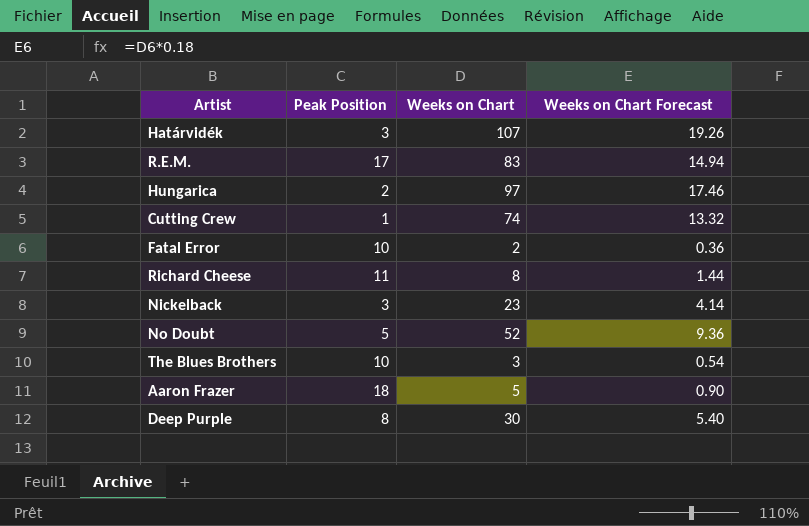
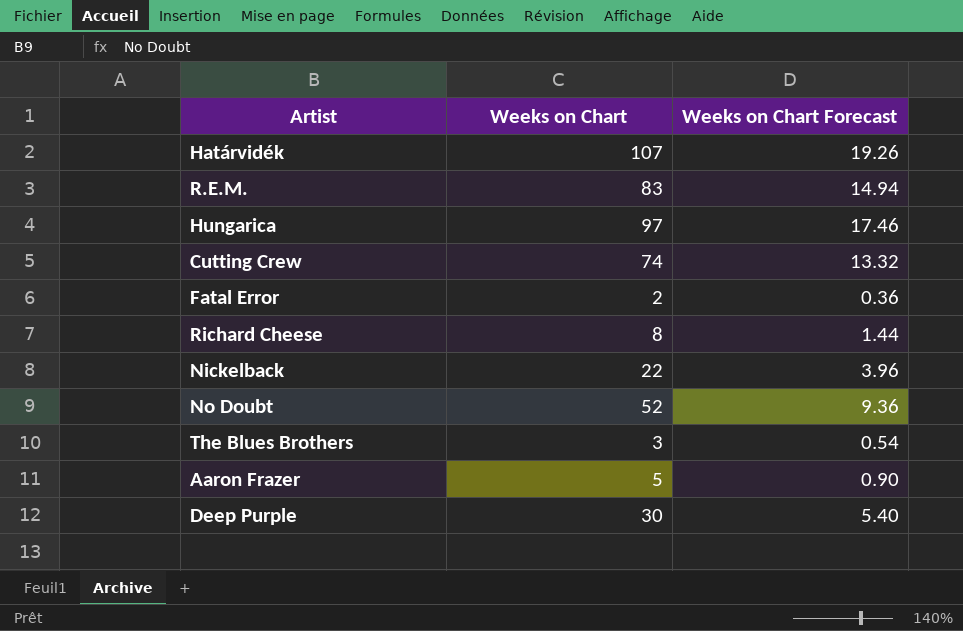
column Peak Position | position: 2 -> none
Nickelback | Weeks on Chart: 23 -> 22
Nickelback | Weeks on Chart Forecast: 4.14 -> 3.96

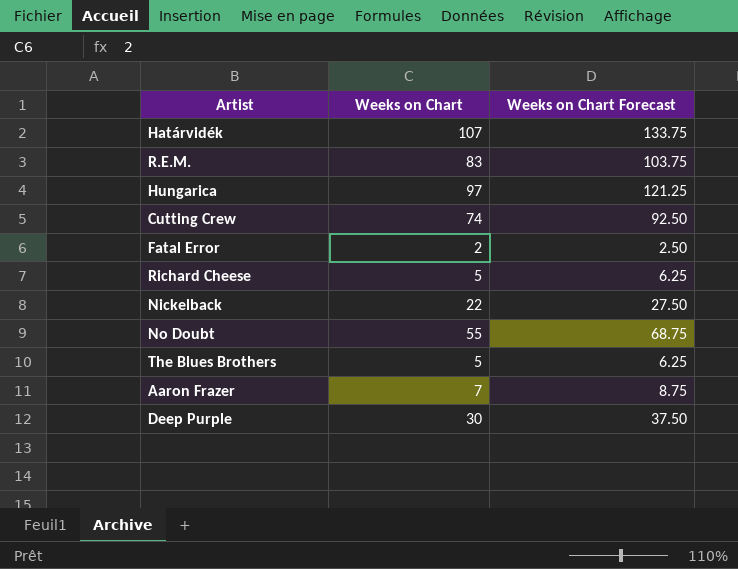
column Weeks on Chart Forecast | formula: [Weeks on Chart] * 0.18 -> [Weeks on Chart] * 1.25
Richard Cheese | Weeks on Chart: 8 -> 5
No Doubt | Weeks on Chart: 52 -> 55
The Blues Brothers | Weeks on Chart: 3 -> 5
Aaron Frazer | Weeks on Chart: 5 -> 7

